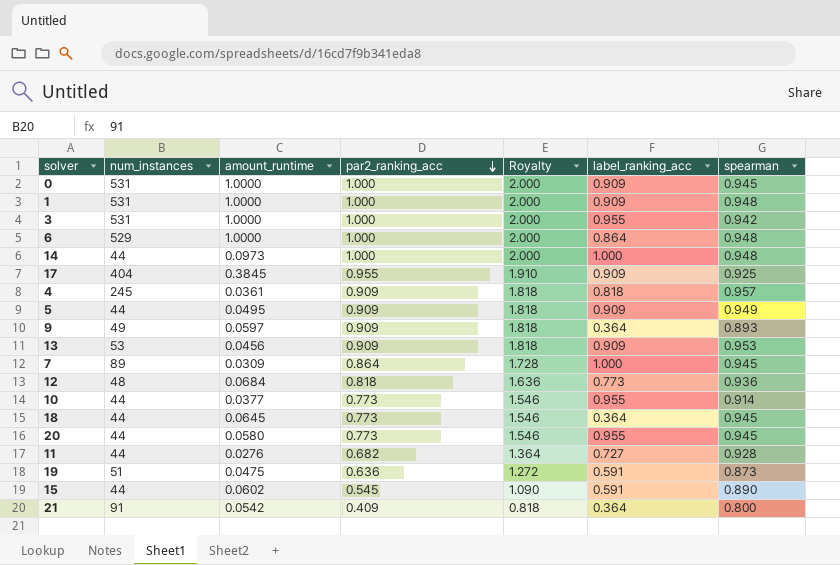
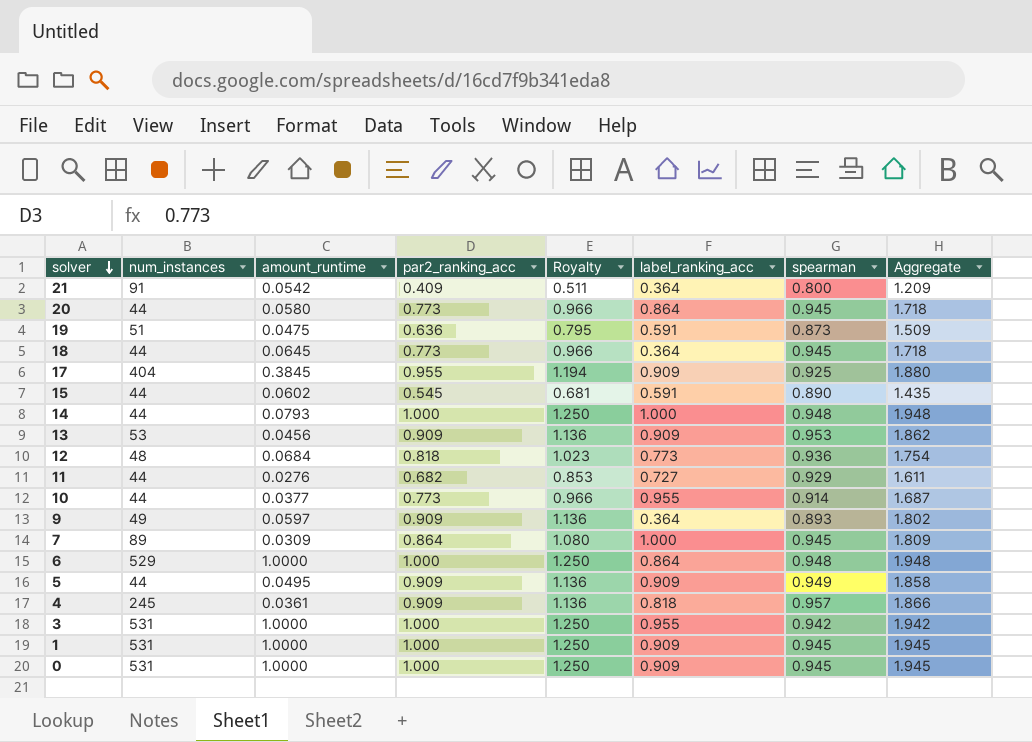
row order: par2_ranking_acc descending -> solver descending
column Royalty | formula: [par2_ranking_acc] * 2 -> [par2_ranking_acc] * 1.25
column Aggregate | formula: none -> [par2_ranking_acc] + [spearman]
20 | label_ranking_acc: 0.955 -> 0.864
14 | amount_runtime: 0.0973 -> 0.0793
11 | spearman: 0.928 -> 0.929
1 | spearman: 0.948 -> 0.945

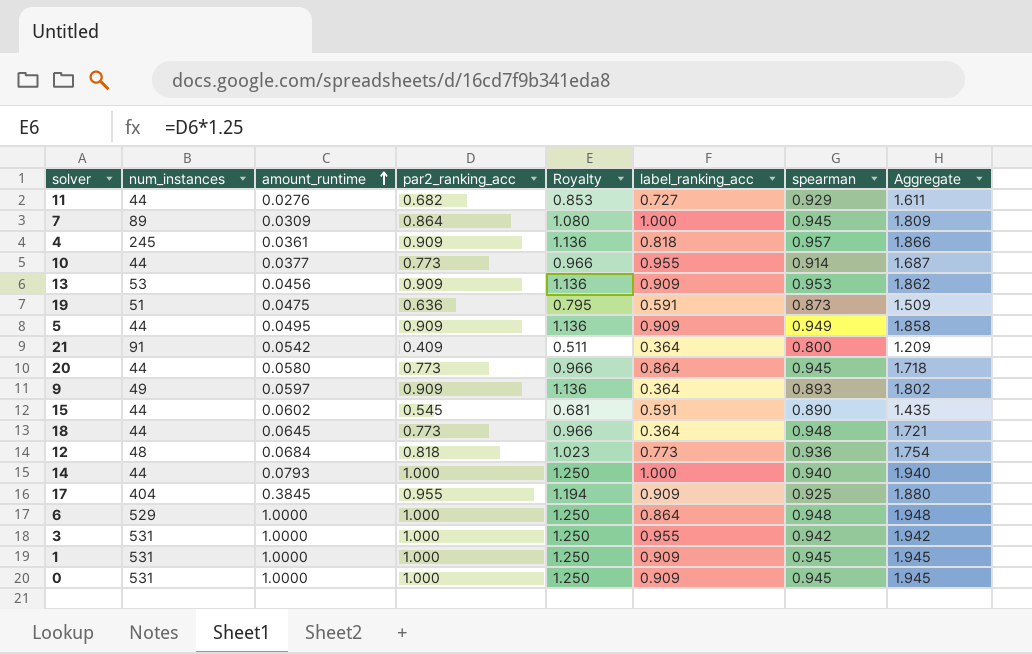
row order: solver descending -> amount_runtime ascending
18 | spearman: 0.945 -> 0.948
18 | Aggregate: 1.718 -> 1.721
14 | spearman: 0.948 -> 0.940
14 | Aggregate: 1.948 -> 1.940

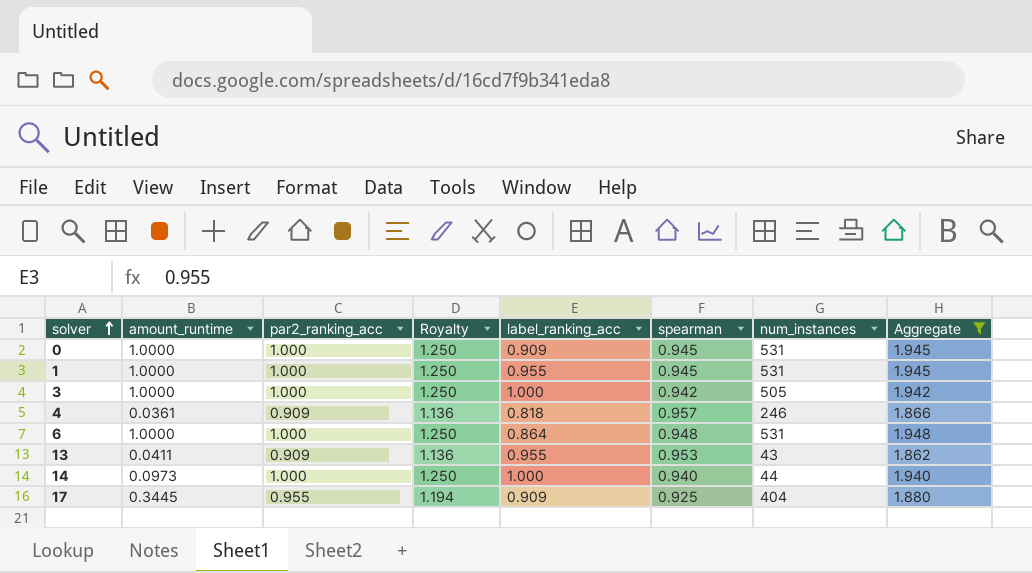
filter: none -> Aggregate >= 1.862
row order: amount_runtime ascending -> solver ascending
column num_instances | position: 2 -> 7
1 | label_ranking_acc: 0.909 -> 0.955
3 | label_ranking_acc: 0.955 -> 1.000
3 | num_instances: 531 -> 505
4 | num_instances: 245 -> 246
6 | num_instances: 529 -> 531
13 | amount_runtime: 0.0456 -> 0.0411
13 | label_ranking_acc: 0.909 -> 0.955
13 | num_instances: 53 -> 43
14 | amount_runtime: 0.0793 -> 0.0973
17 | amount_runtime: 0.3845 -> 0.3445

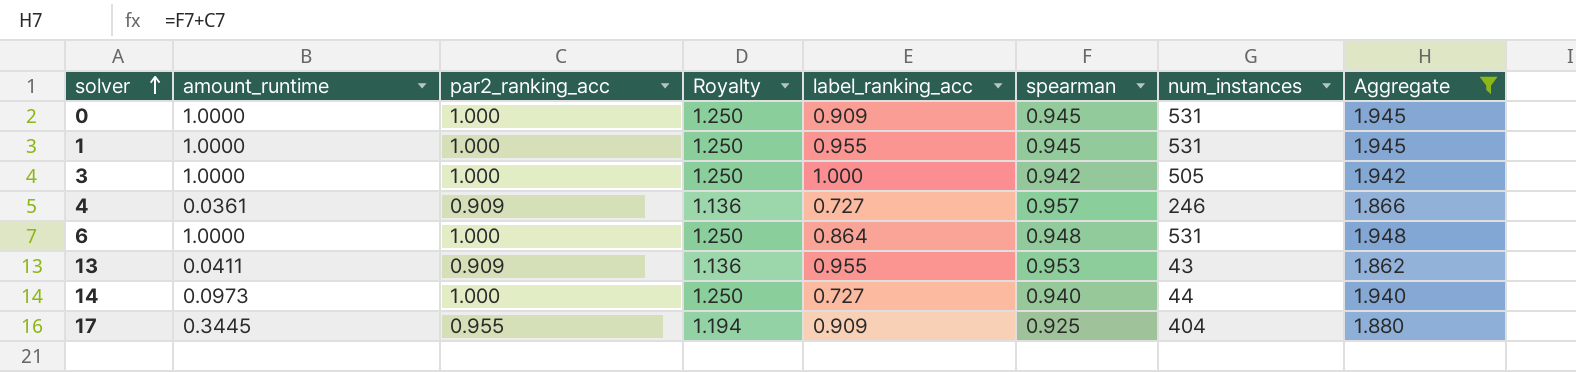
4 | label_ranking_acc: 0.818 -> 0.727
14 | label_ranking_acc: 1.000 -> 0.727

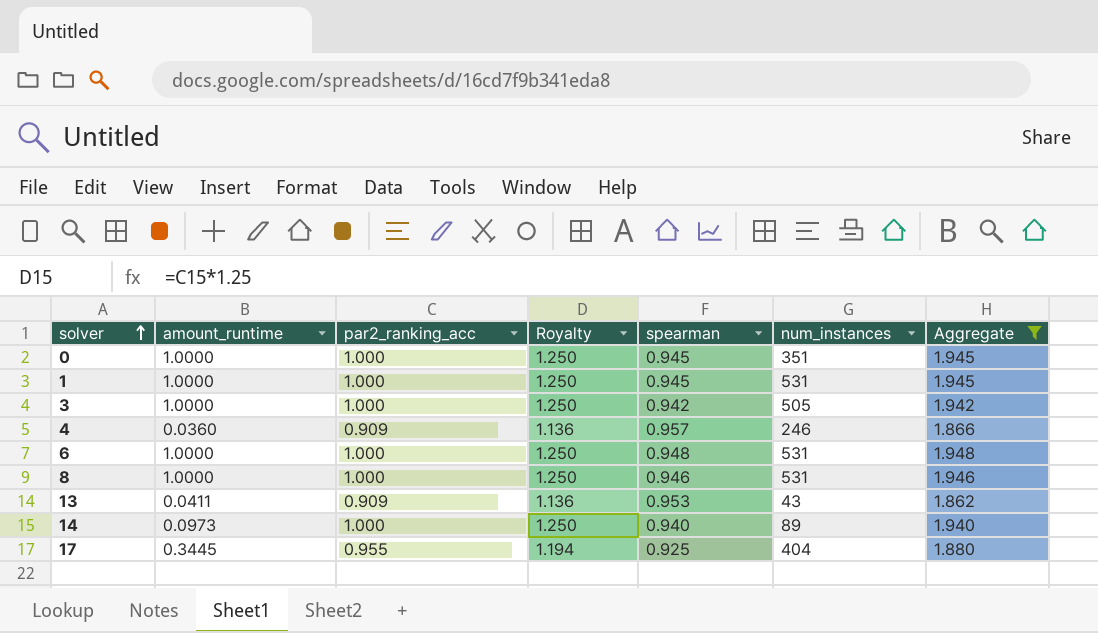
column label_ranking_acc | position: 5 -> none
0 | num_instances: 531 -> 351
4 | amount_runtime: 0.0361 -> 0.0360
row 8: none -> 1.0000 | 1.000 | 1.250 | 0.946 | 531 | 1.946
14 | num_instances: 44 -> 89

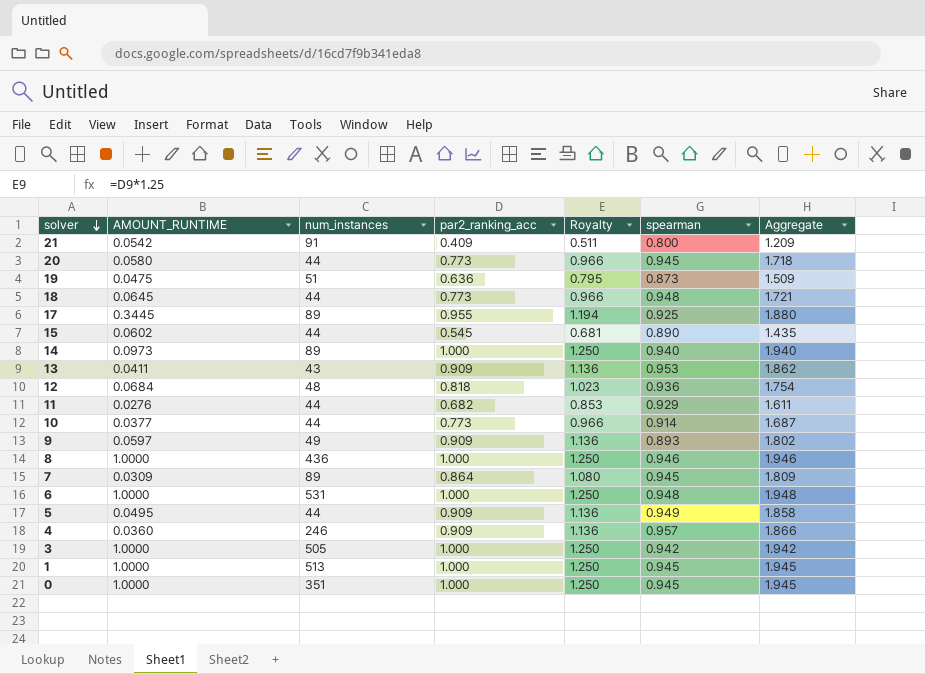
filter: Aggregate >= 1.862 -> none
row order: solver ascending -> solver descending
column name: amount_runtime -> AMOUNT_RUNTIME
column num_instances | position: 6 -> 3
17 | num_instances: 404 -> 89
8 | num_instances: 531 -> 436
1 | num_instances: 531 -> 513

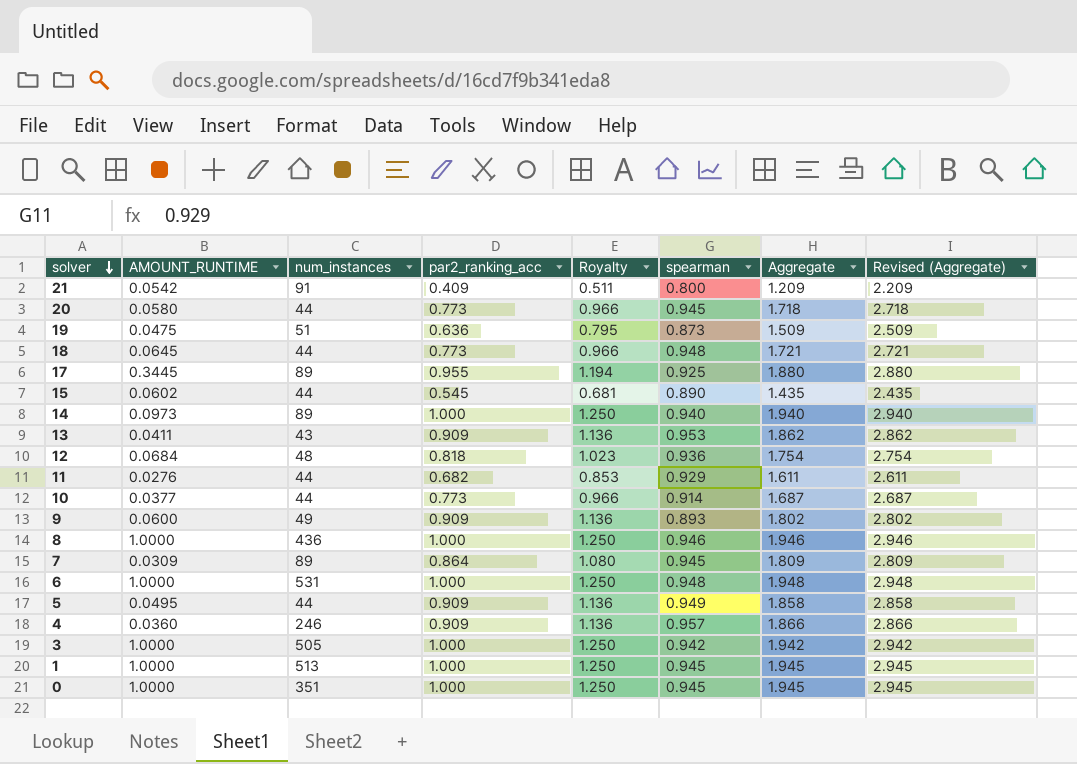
column Revised (Aggregate) | formula: none -> [Aggregate] + 1
9 | AMOUNT_RUNTIME: 0.0597 -> 0.0600

